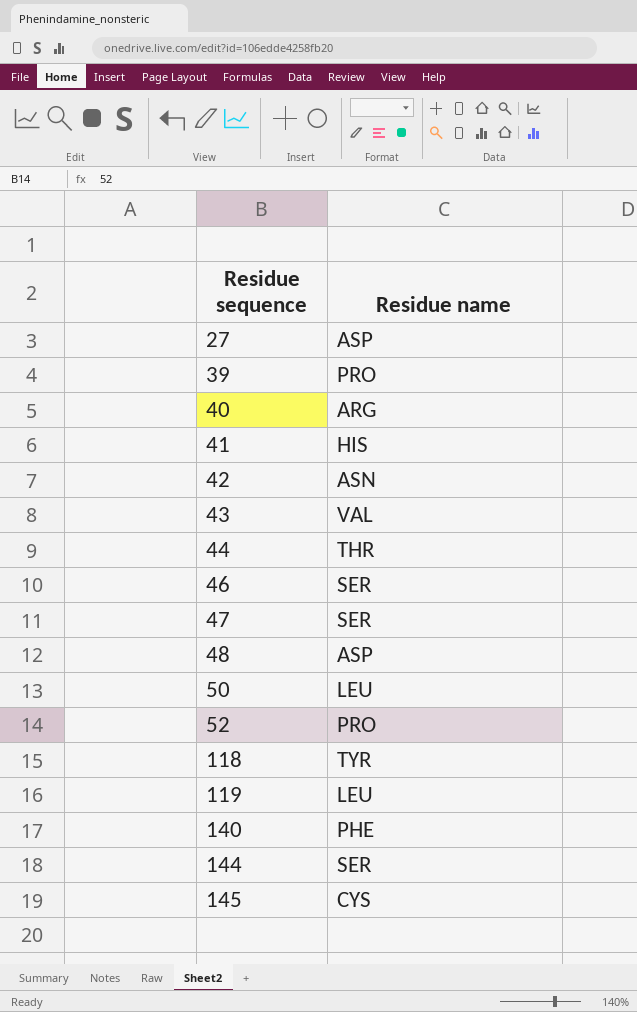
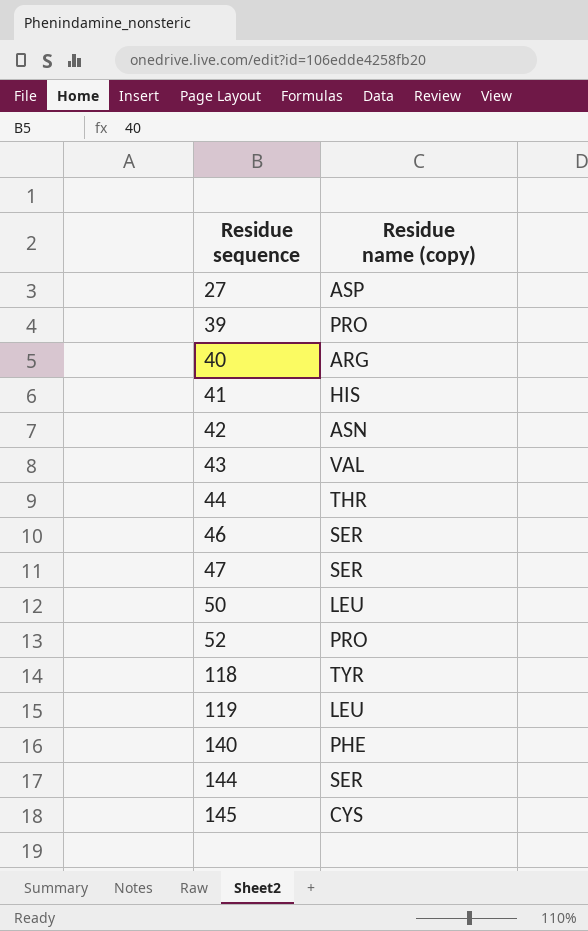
column name: Residue name -> Residue name (copy)
row 48: ASP -> none

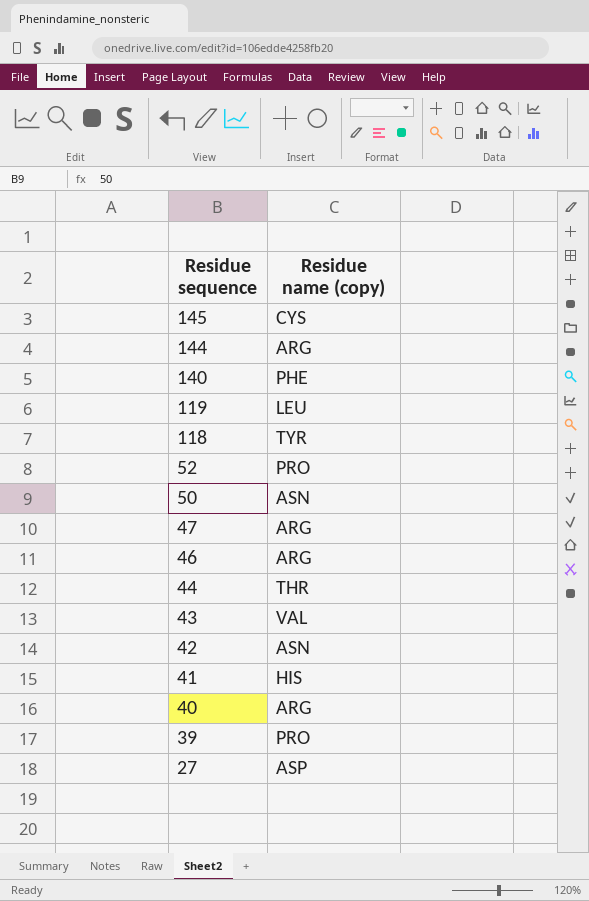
row order: Residue sequence ascending -> Residue sequence descending
144 | Residue name (copy): SER -> ARG
50 | Residue name (copy): LEU -> ASN
47 | Residue name (copy): SER -> ARG
46 | Residue name (copy): SER -> ARG

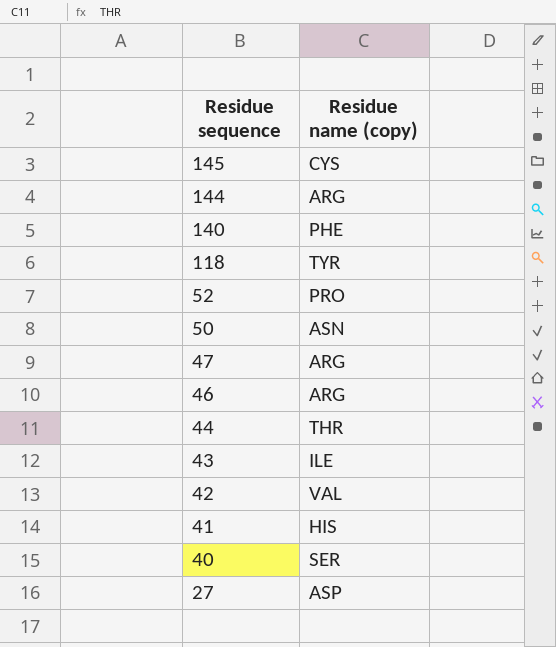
row 119: LEU -> none
row 39: PRO -> none
43 | Residue name (copy): VAL -> ILE
42 | Residue name (copy): ASN -> VAL
40 | Residue name (copy): ARG -> SER

